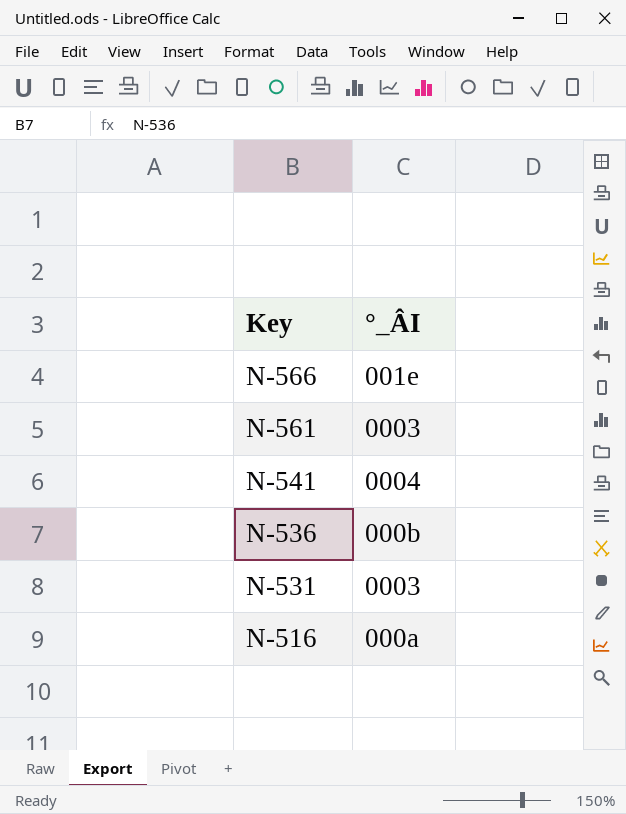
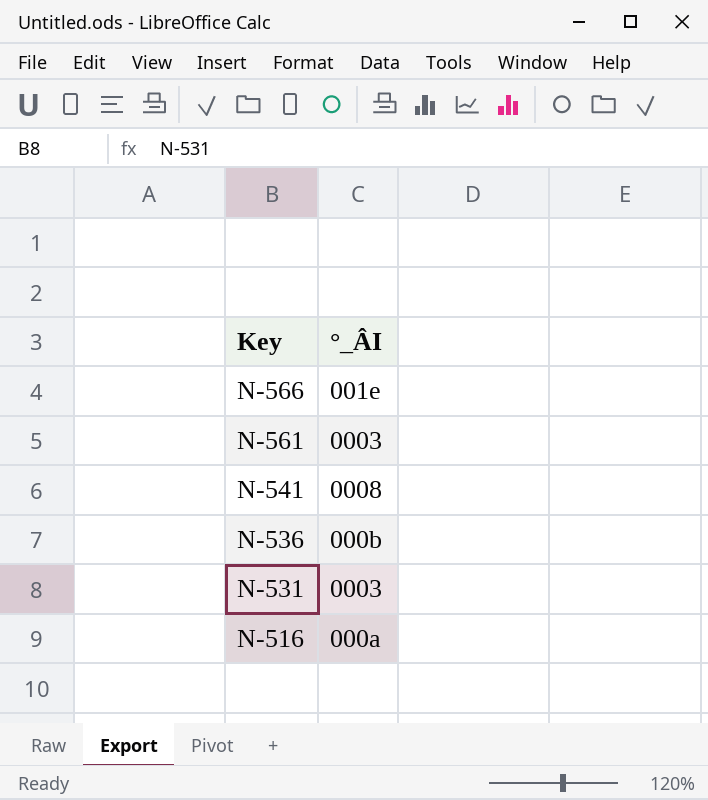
N-541 | °_ÂI: 0004 -> 0008

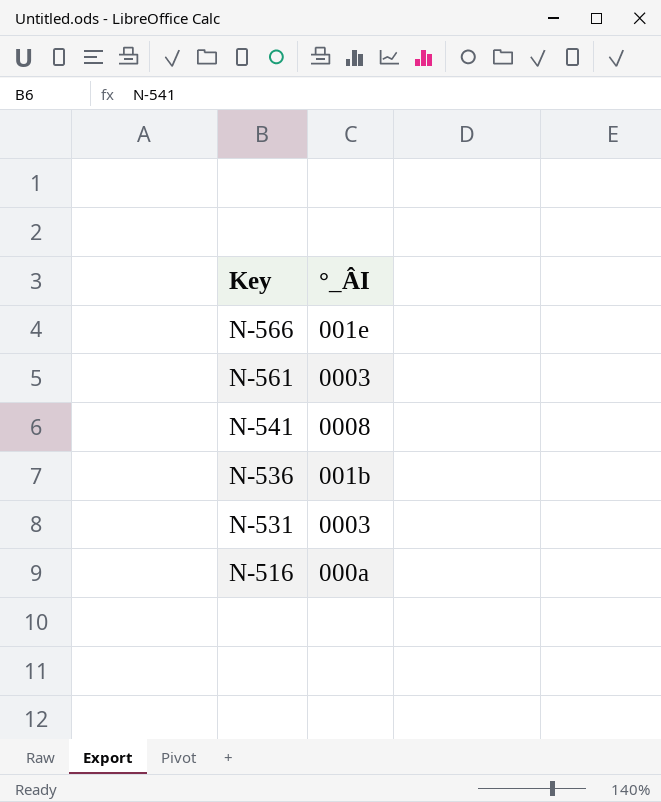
N-536 | °_ÂI: 000b -> 001b

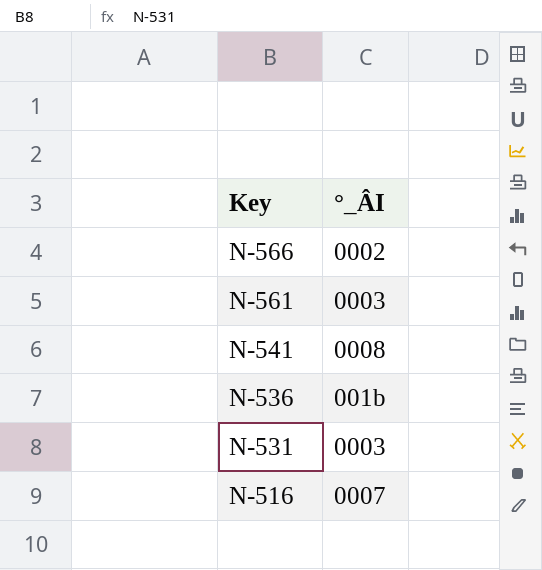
N-566 | °_ÂI: 001e -> 0002
N-516 | °_ÂI: 000a -> 0007

